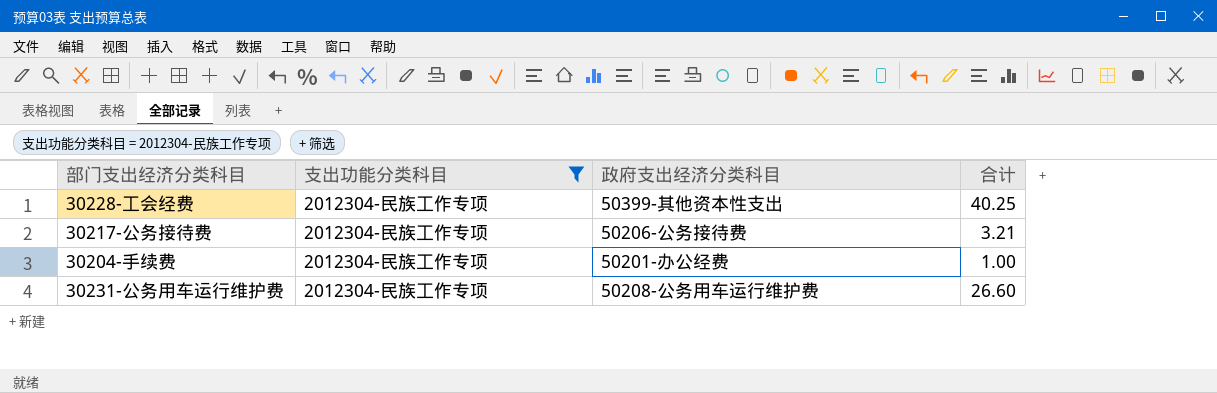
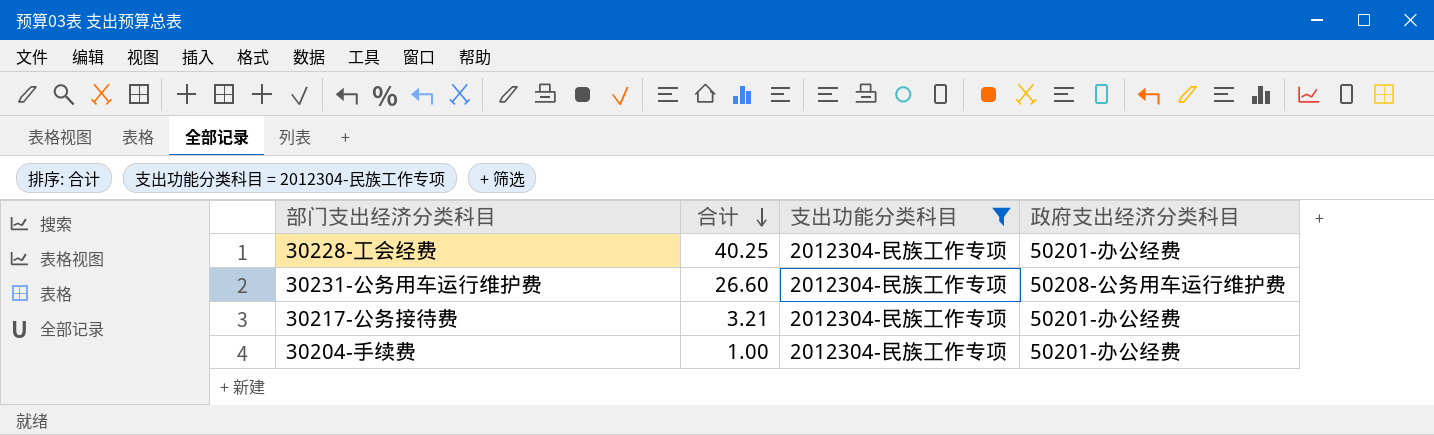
row order: none -> 合计 descending
column 合计 | position: 4 -> 2
30228-工会经费 | 政府支出经济分类科目: 50399-其他资本性支出 -> 50201-办公经费
30217-公务接待费 | 政府支出经济分类科目: 50206-公务接待费 -> 50201-办公经费

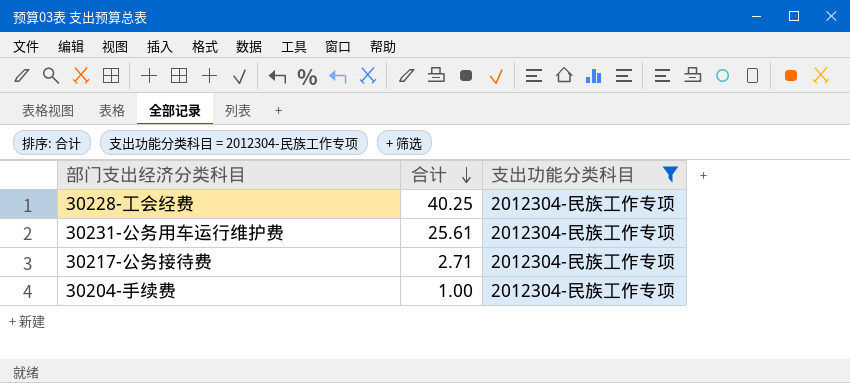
column 政府支出经济分类科目 | position: 4 -> none
30231-公务用车运行维护费 | 合计: 26.60 -> 25.61
30217-公务接待费 | 合计: 3.21 -> 2.71

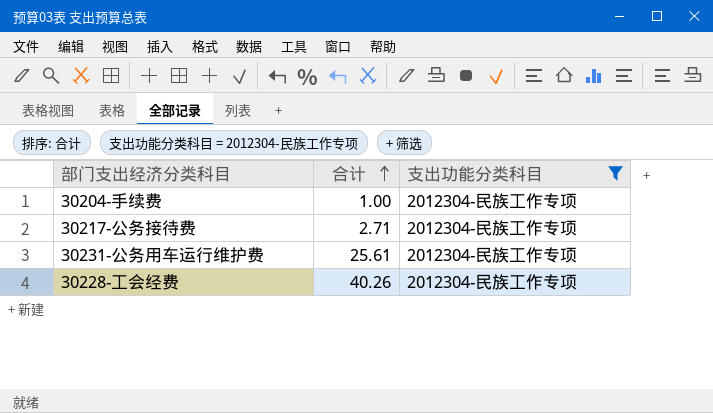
row order: 合计 descending -> 合计 ascending
30228-工会经费 | 合计: 40.25 -> 40.26

